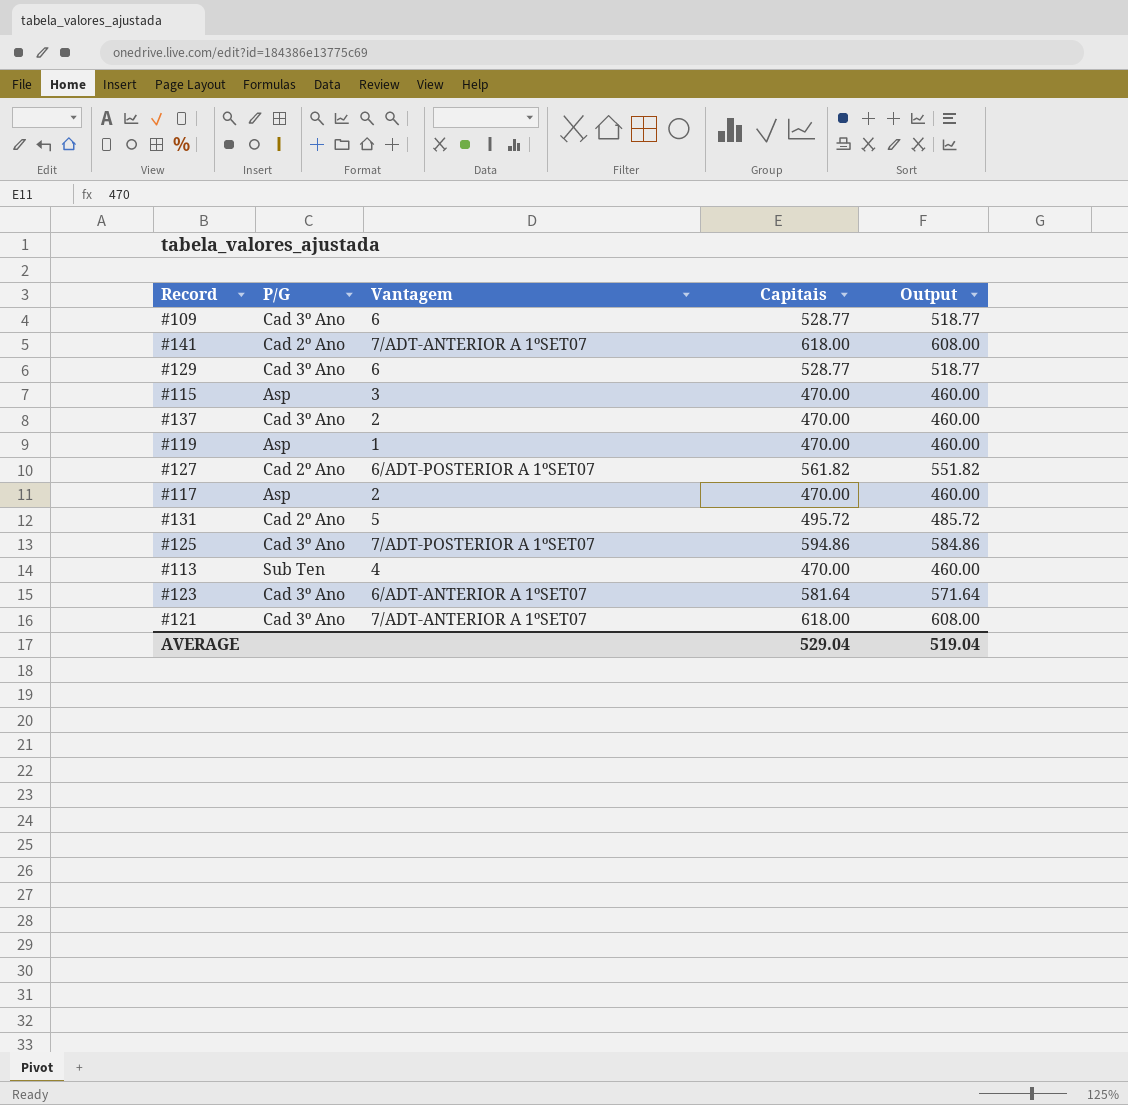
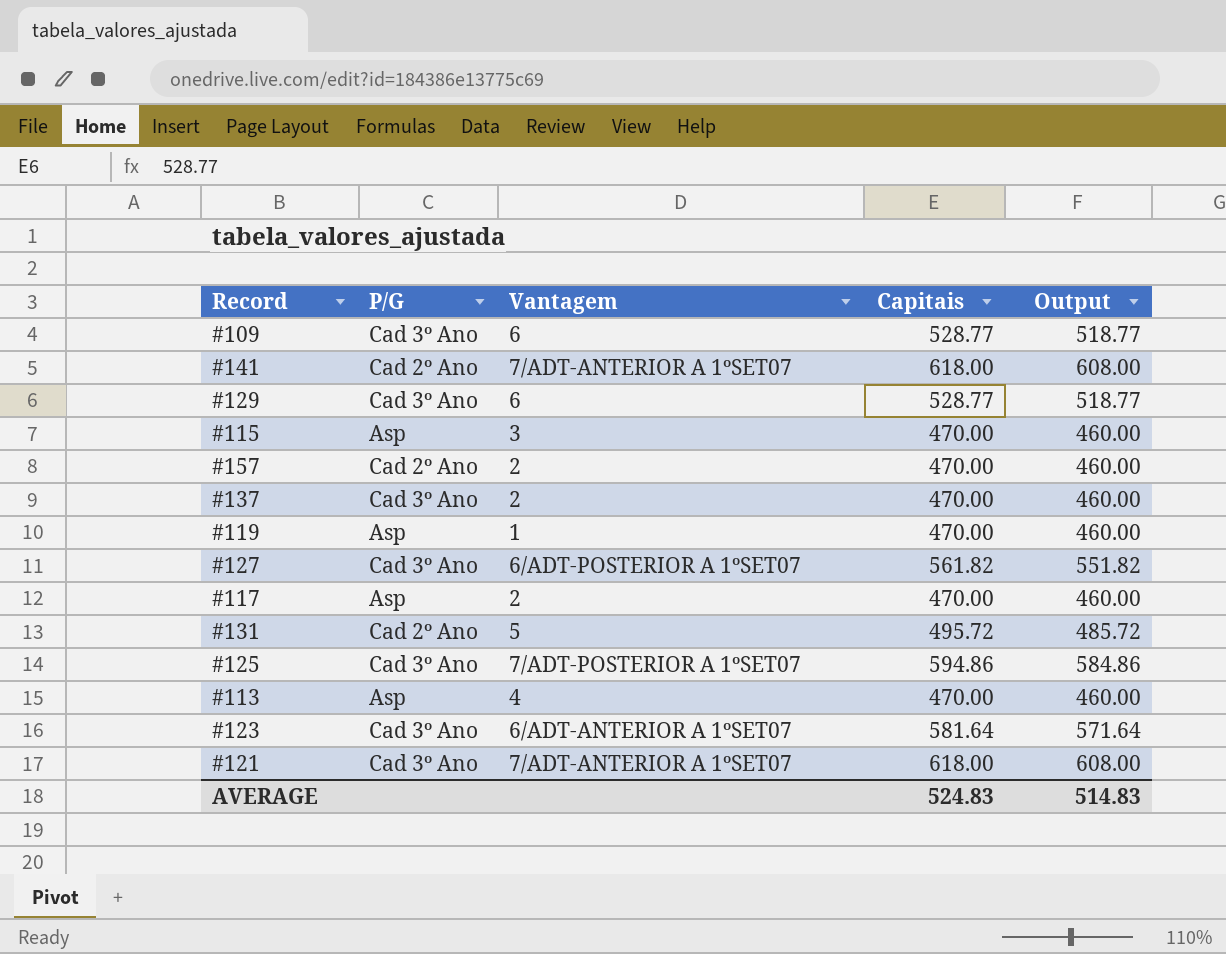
row #157: none -> Cad 2º Ano | 2 | 470.00 | 460.00
#127 | P/G: Cad 2º Ano -> Cad 3º Ano
#113 | P/G: Sub Ten -> Asp
AVERAGE | Capitais: 529.04 -> 524.83
AVERAGE | Output: 519.04 -> 514.83

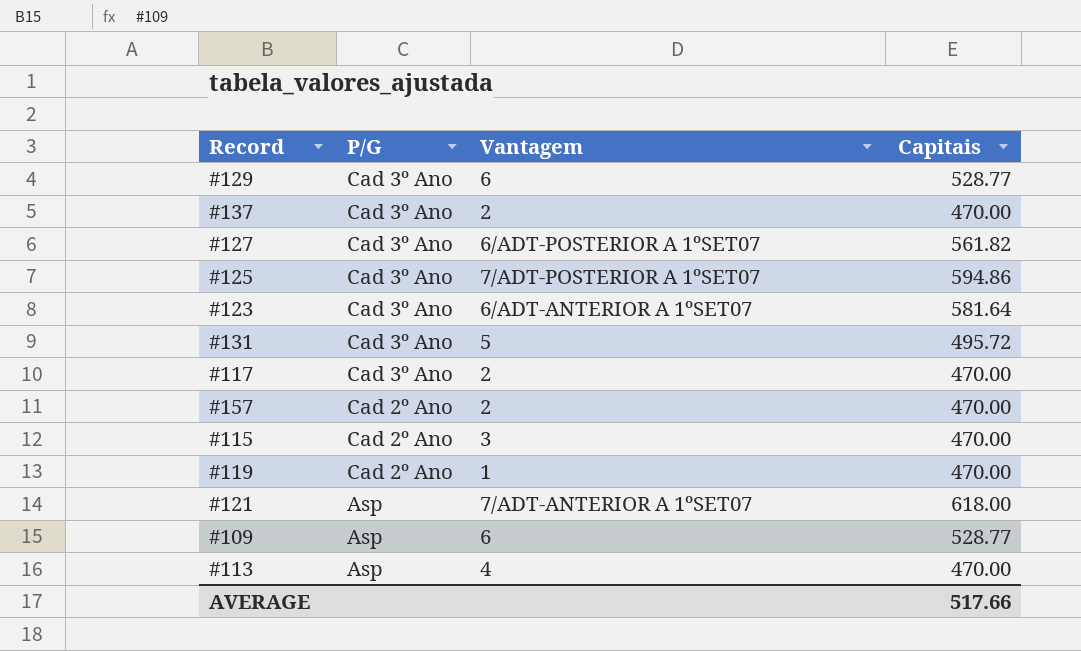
row order: none -> P/G descending
column Output | formula: [Capitais] - 10 -> none
row #141: Cad 2º Ano | 7/ADT-ANTERIOR A 1ºSET07 | 618.00 | 608.00 -> none
#131 | P/G: Cad 2º Ano -> Cad 3º Ano
#117 | P/G: Asp -> Cad 3º Ano
#115 | P/G: Asp -> Cad 2º Ano
#119 | P/G: Asp -> Cad 2º Ano
#121 | P/G: Cad 3º Ano -> Asp
#109 | P/G: Cad 3º Ano -> Asp
AVERAGE | Capitais: 524.83 -> 517.66

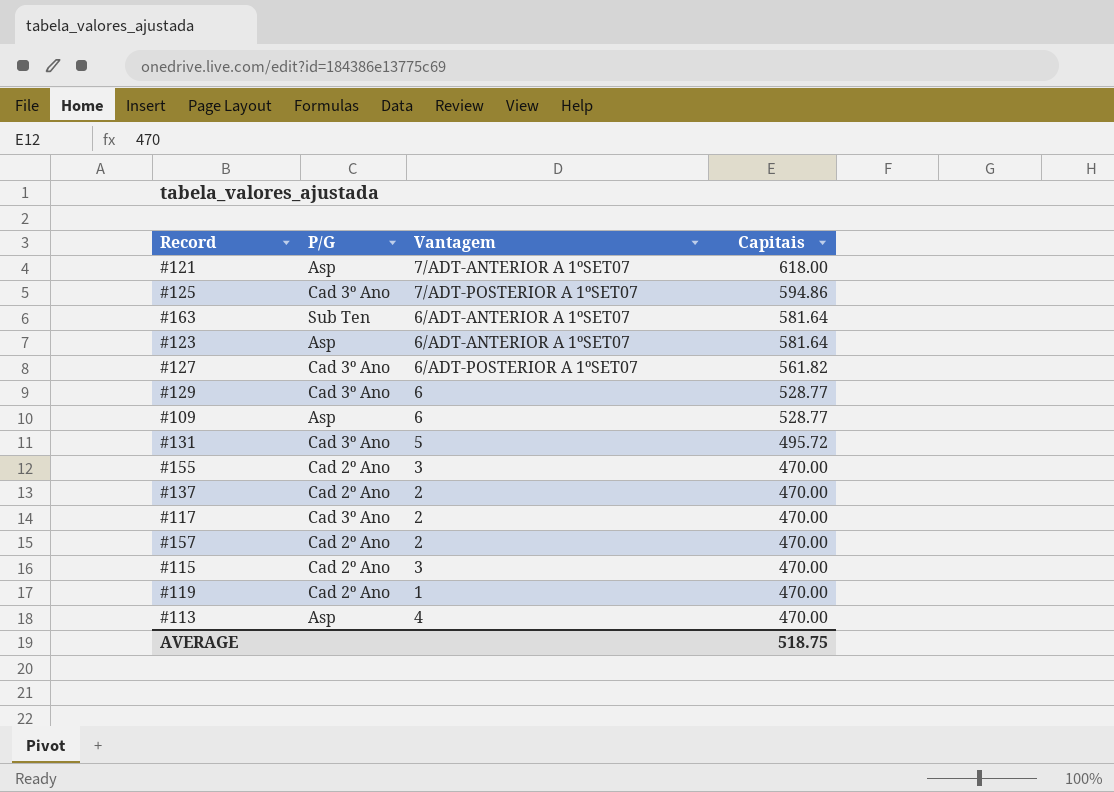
row order: P/G descending -> Capitais descending
row #163: none -> Sub Ten | 6/ADT-ANTERIOR A 1ºSET07 | 581.64
#123 | P/G: Cad 3º Ano -> Asp
row #155: none -> Cad 2º Ano | 3 | 470.00
#137 | P/G: Cad 3º Ano -> Cad 2º Ano
AVERAGE | Capitais: 517.66 -> 518.75

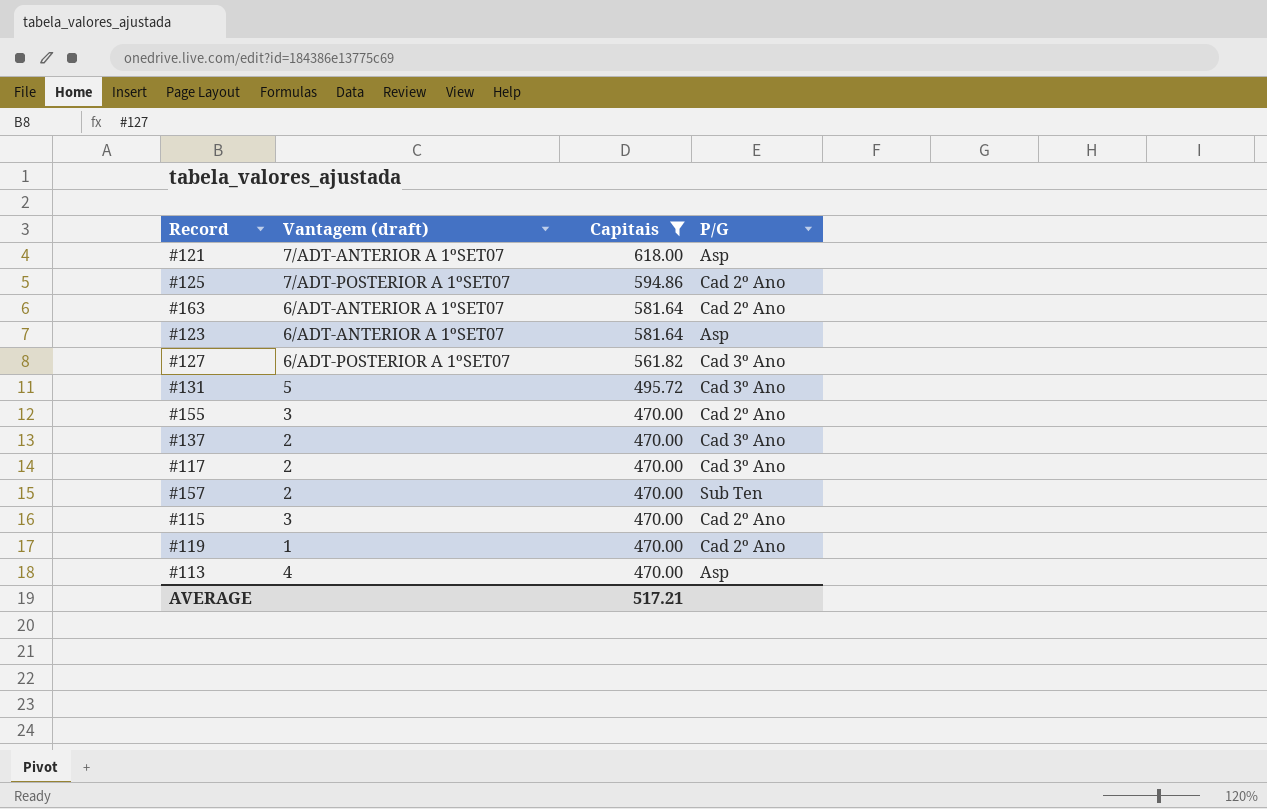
filter: none -> Capitais != 528.77
column name: Vantagem -> Vantagem (draft)
column P/G | position: 2 -> 4
#125 | P/G: Cad 3º Ano -> Cad 2º Ano
#163 | P/G: Sub Ten -> Cad 2º Ano
#137 | P/G: Cad 2º Ano -> Cad 3º Ano
#157 | P/G: Cad 2º Ano -> Sub Ten
AVERAGE | Capitais: 518.75 -> 517.21

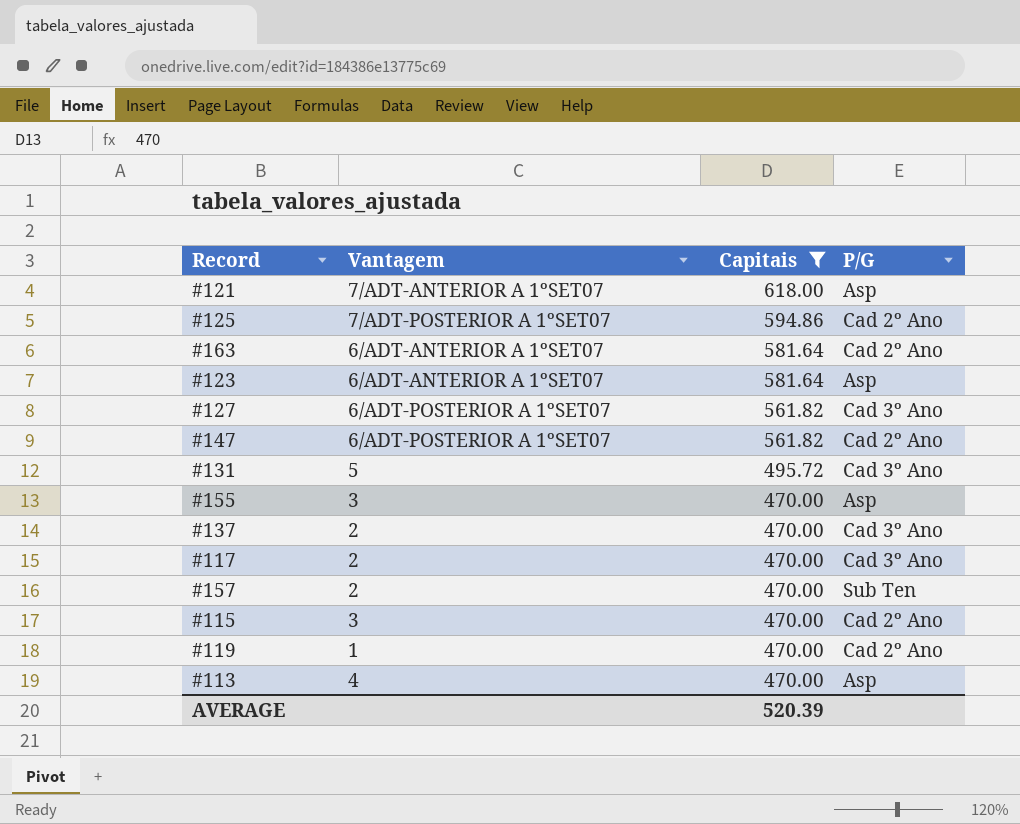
column name: Vantagem (draft) -> Vantagem
row #147: none -> 6/ADT-POSTERIOR A 1ºSET07 | 561.82 | Cad 2º Ano
#155 | P/G: Cad 2º Ano -> Asp
AVERAGE | Capitais: 517.21 -> 520.39

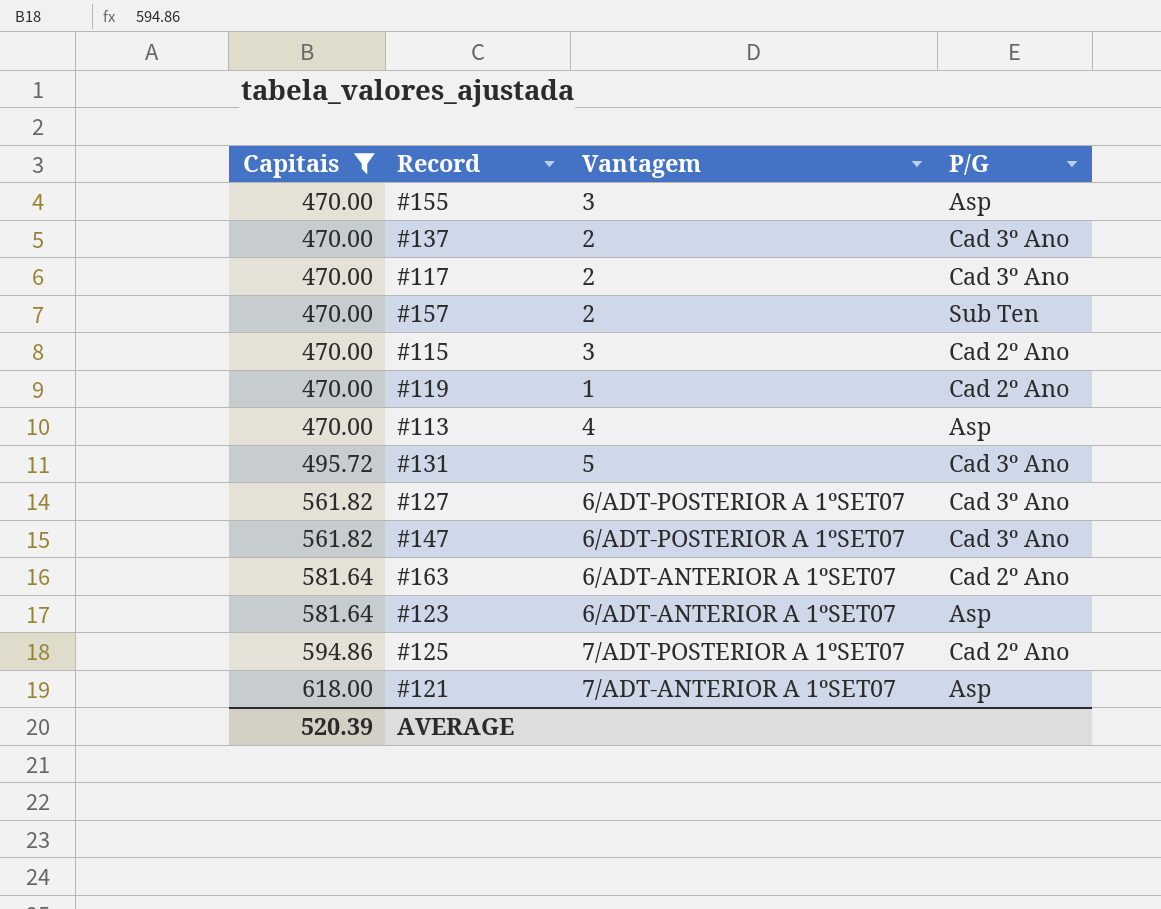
row order: Capitais descending -> Capitais ascending
column Capitais | position: 3 -> 1
#147 | P/G: Cad 2º Ano -> Cad 3º Ano

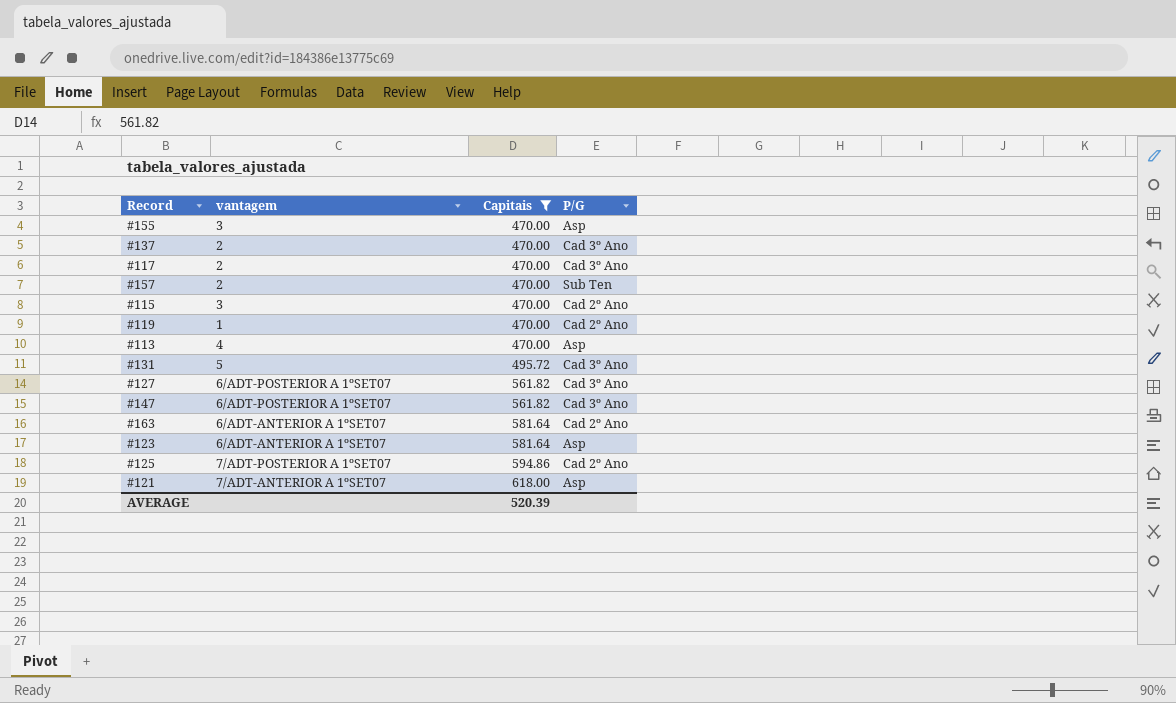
column name: Vantagem -> vantagem
column Capitais | position: 1 -> 3

